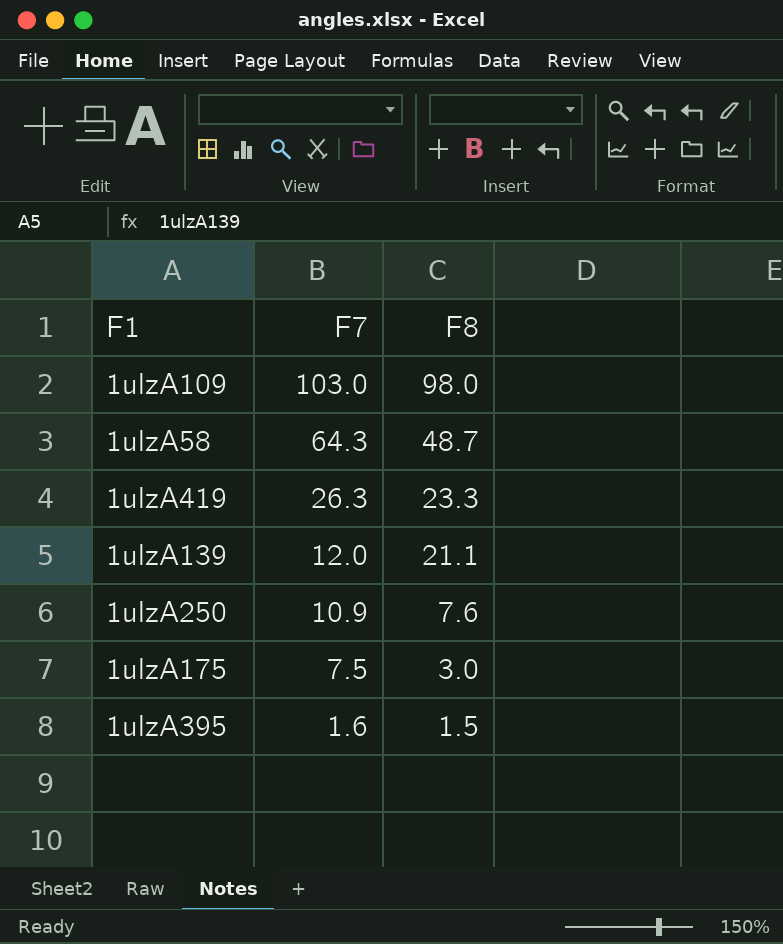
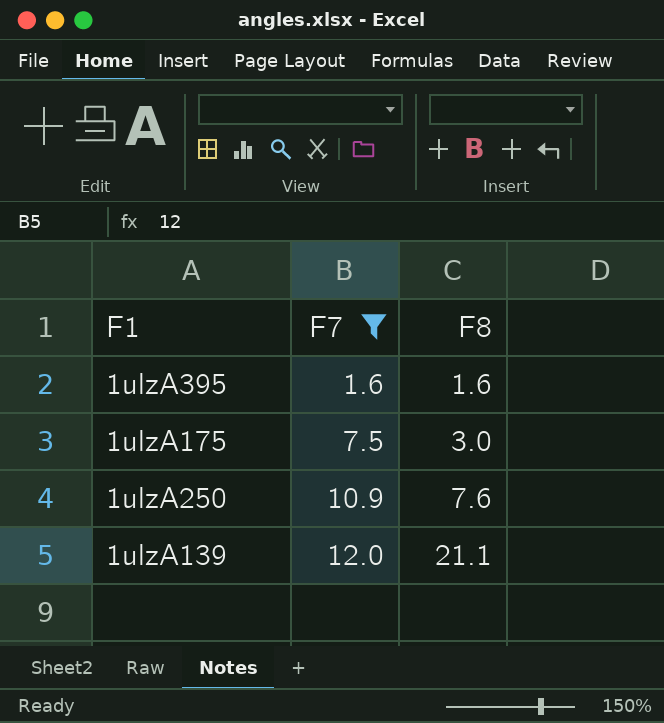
filter: none -> F7 <= 12.0
row order: F7 descending -> F7 ascending
1ulzA395 | F8: 1.5 -> 1.6

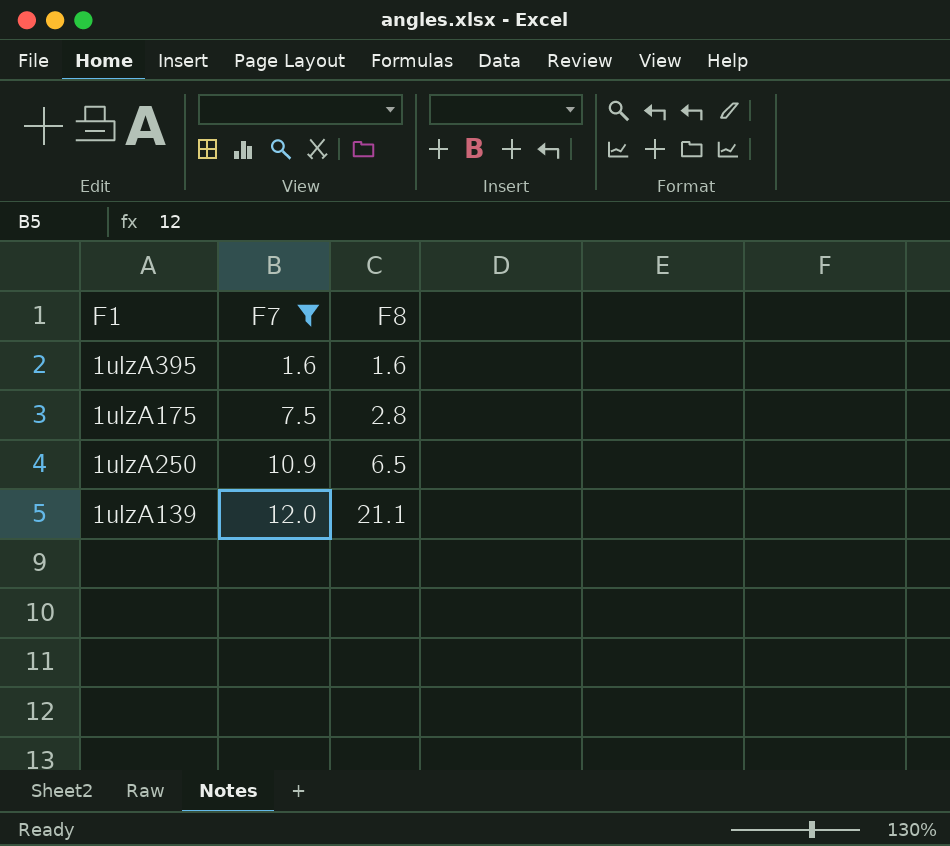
1ulzA175 | F8: 3.0 -> 2.8
1ulzA250 | F8: 7.6 -> 6.5

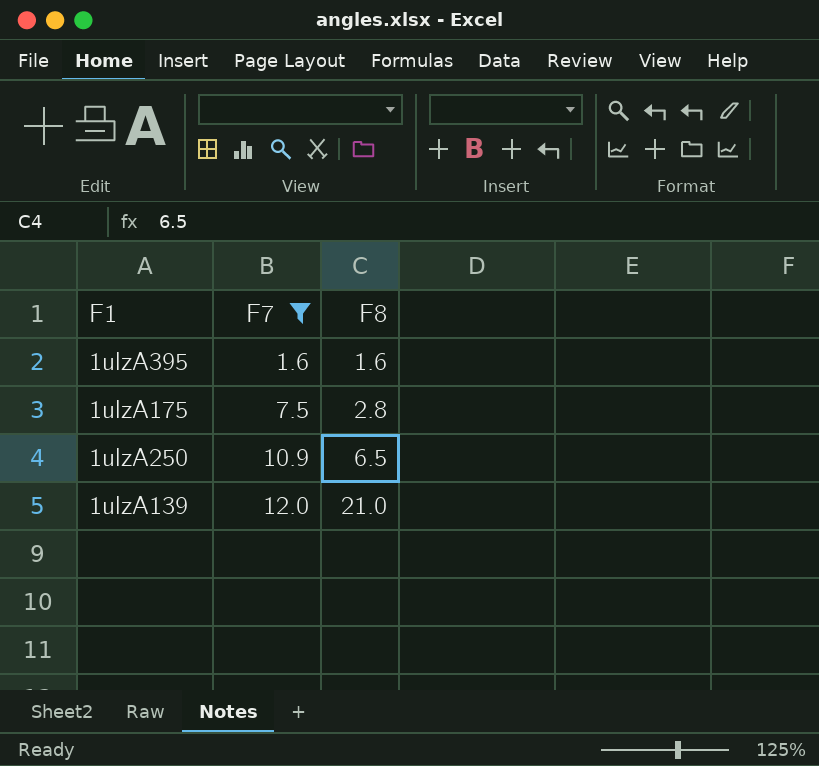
1ulzA139 | F8: 21.1 -> 21.0

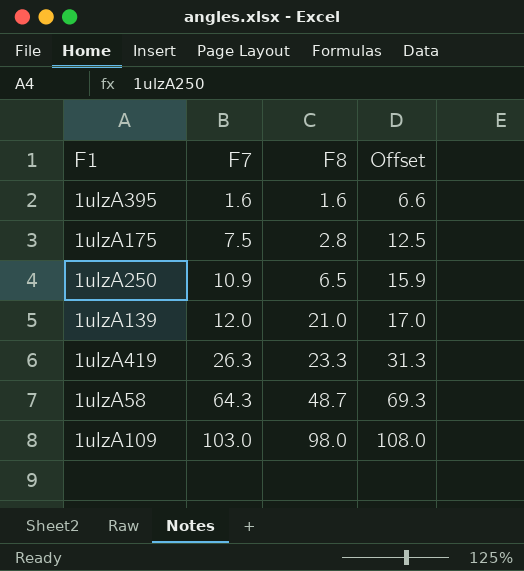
filter: F7 <= 12.0 -> none
column Offset | formula: none -> [F7] + 5

